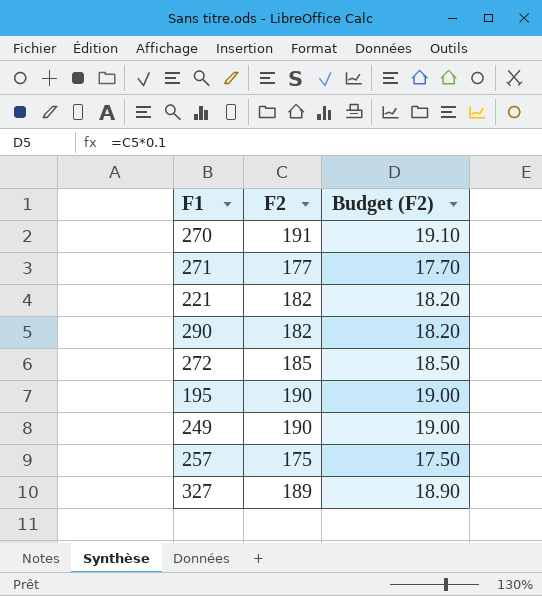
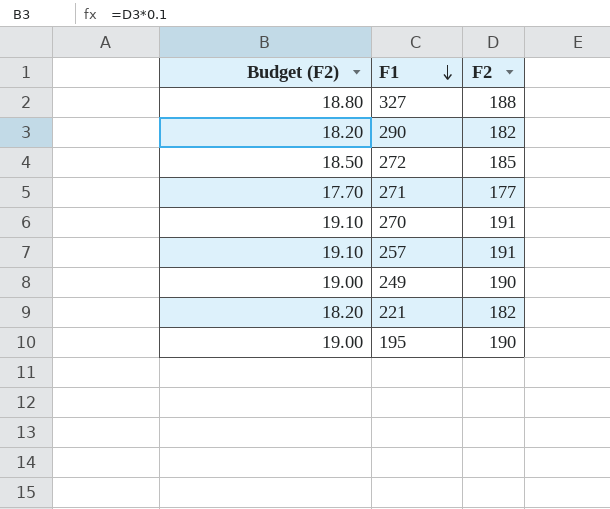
row order: none -> F1 descending
column Budget (F2) | position: 3 -> 1
327 | Budget (F2): 18.90 -> 18.80
327 | F2: 189 -> 188
257 | Budget (F2): 17.50 -> 19.10
257 | F2: 175 -> 191

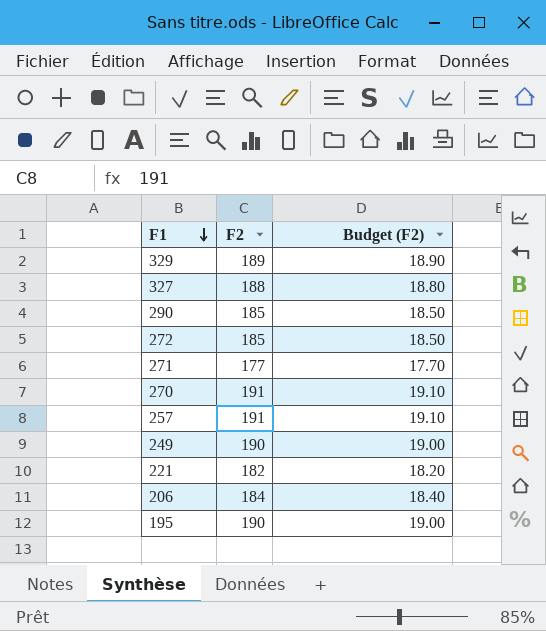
column Budget (F2) | position: 1 -> 3
row 329: none -> 189 | 18.90
290 | F2: 182 -> 185
290 | Budget (F2): 18.20 -> 18.50
row 206: none -> 184 | 18.40

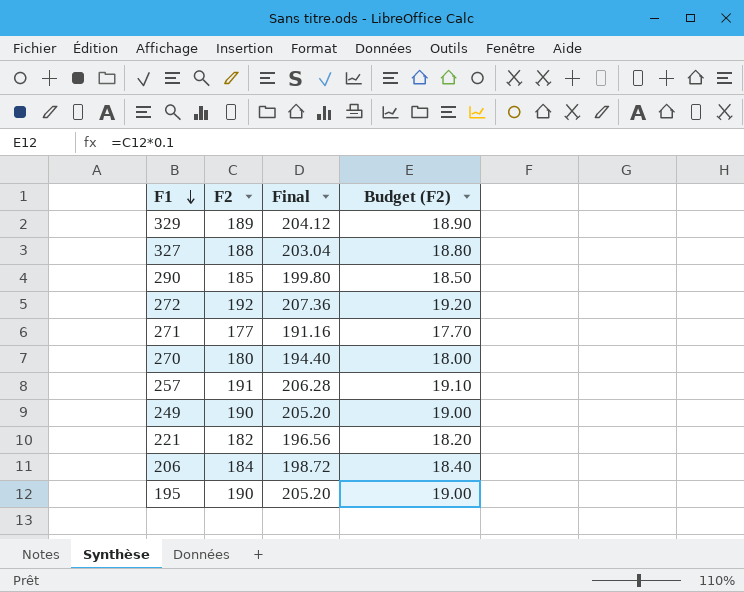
column Final | formula: none -> [F2] * 1.08
272 | F2: 185 -> 192
272 | Budget (F2): 18.50 -> 19.20
270 | F2: 191 -> 180
270 | Budget (F2): 19.10 -> 18.00

